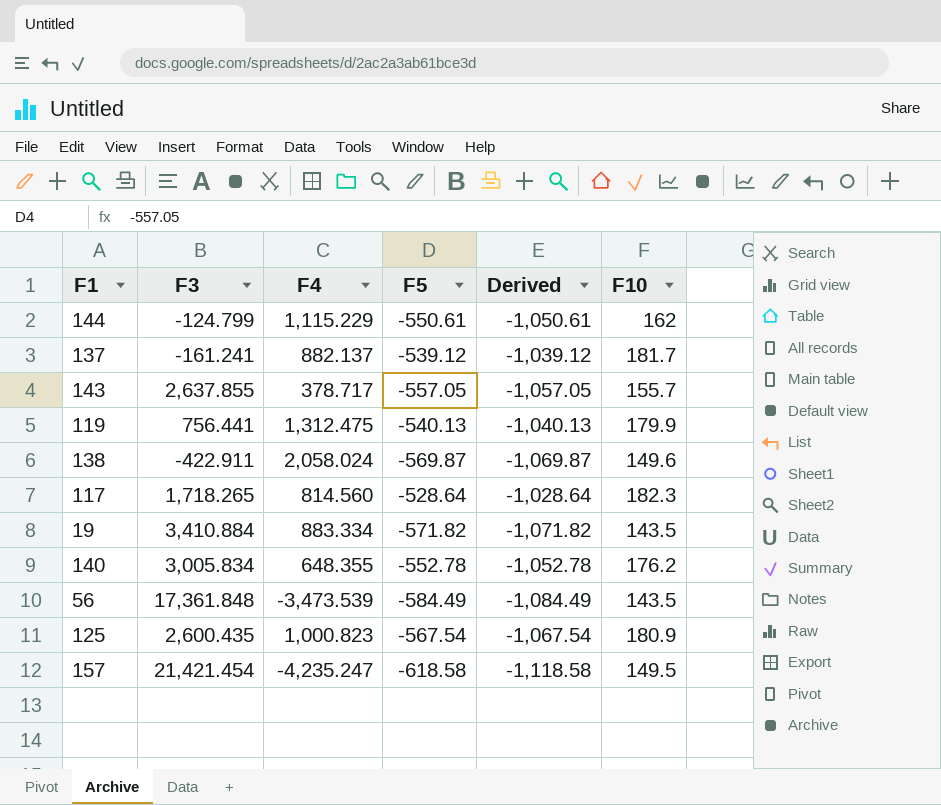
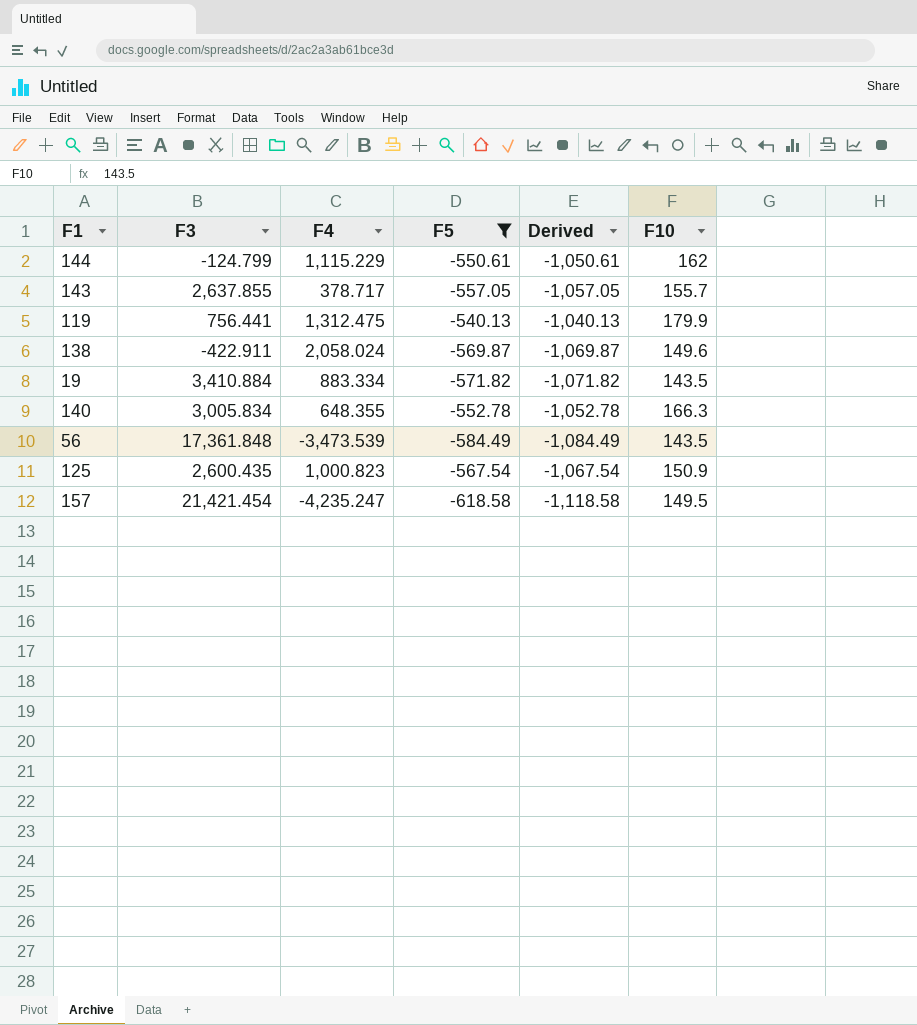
filter: none -> F5 <= -540.13
140 | F10: 176.2 -> 166.3
125 | F10: 180.9 -> 150.9

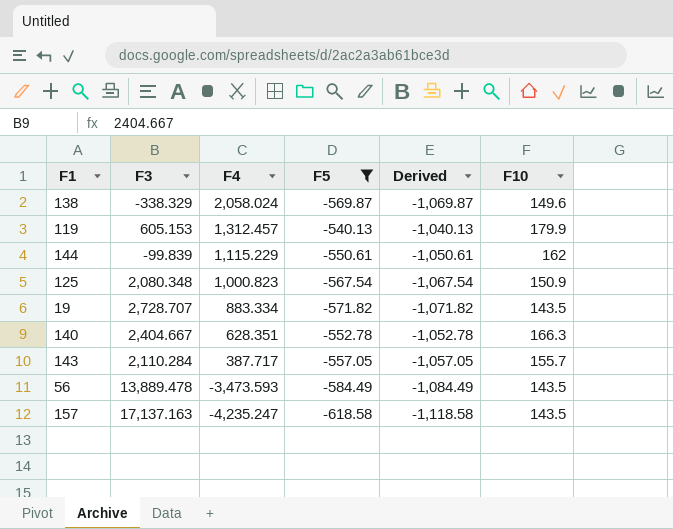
row order: none -> F4 descending
138 | F3: -422.911 -> -338.329
119 | F3: 756.441 -> 605.153
119 | F4: 1,312.475 -> 1,312.457
144 | F3: -124.799 -> -99.839
125 | F3: 2,600.435 -> 2,080.348
19 | F3: 3,410.884 -> 2,728.707
140 | F3: 3,005.834 -> 2,404.667
140 | F4: 648.355 -> 628.351
143 | F3: 2,637.855 -> 2,110.284
143 | F4: 378.717 -> 387.717
56 | F3: 17,361.848 -> 13,889.478
56 | F4: -3,473.539 -> -3,473.593
157 | F3: 21,421.454 -> 17,137.163
157 | F10: 149.5 -> 143.5

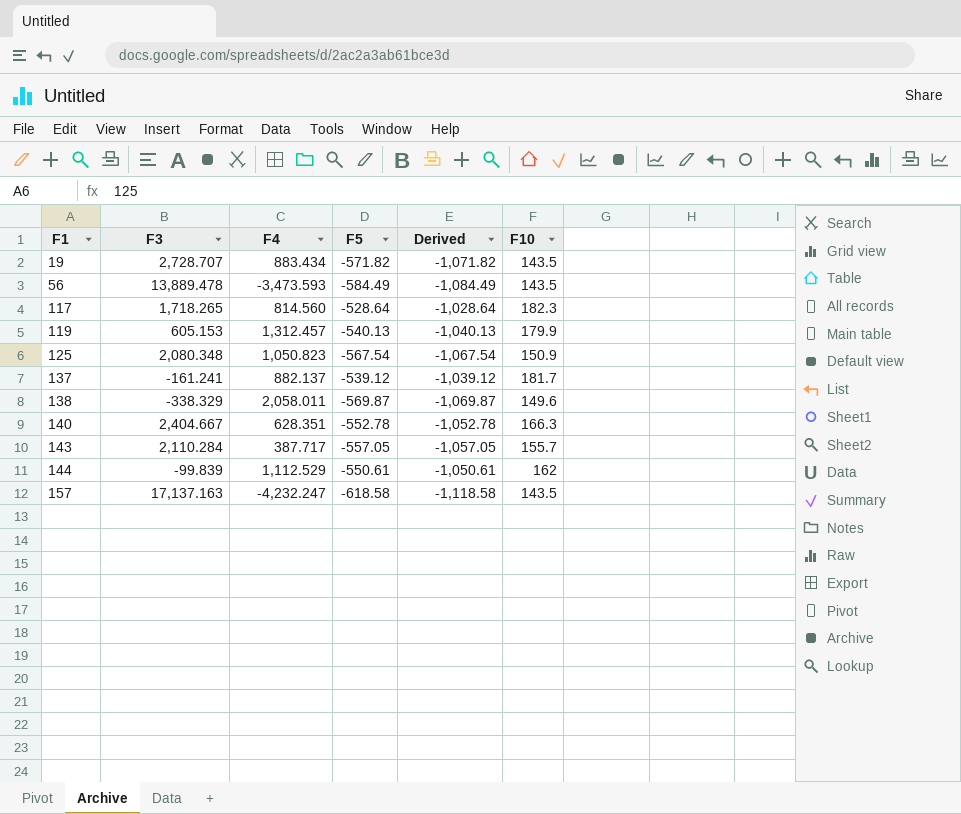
filter: F5 <= -540.13 -> none
row order: F4 descending -> F1 ascending
19 | F4: 883.334 -> 883.434
125 | F4: 1,000.823 -> 1,050.823
138 | F4: 2,058.024 -> 2,058.011
144 | F4: 1,115.229 -> 1,112.529
157 | F4: -4,235.247 -> -4,232.247

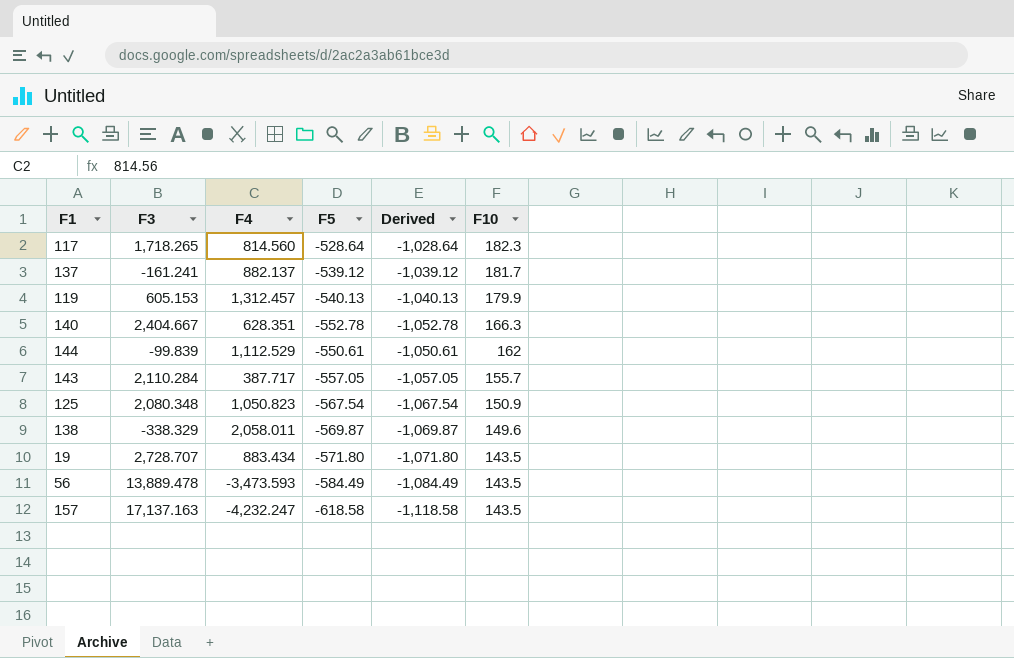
row order: F1 ascending -> F10 descending
19 | F5: -571.82 -> -571.80
19 | Derived: -1,071.82 -> -1,071.80

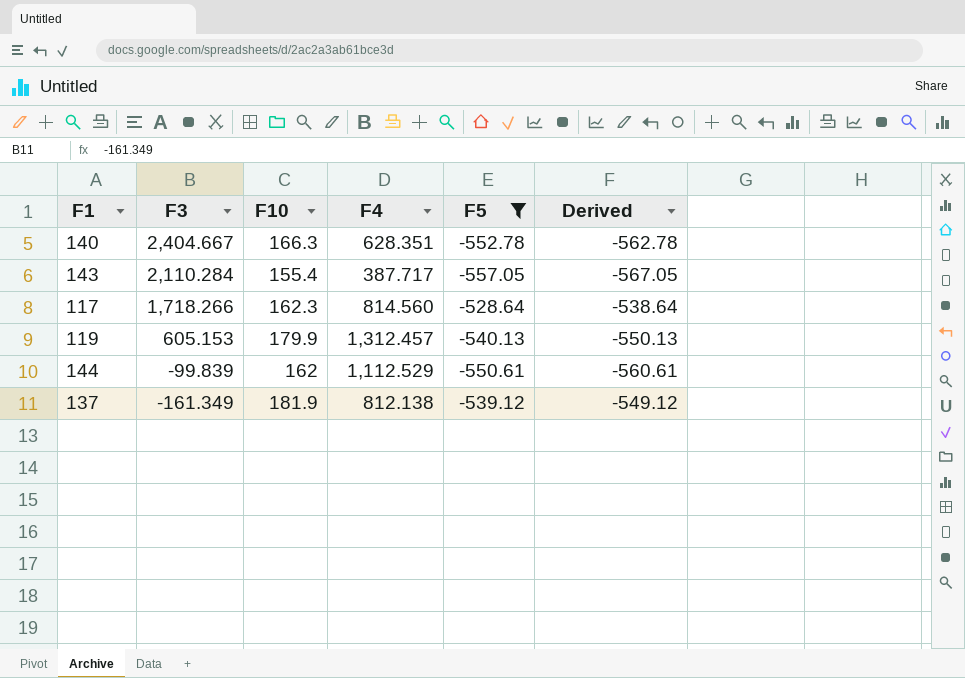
filter: none -> F5 >= -557.05
row order: F10 descending -> F3 descending
column F10 | position: 6 -> 3
column Derived | formula: [F5] - 500 -> [F5] - 10
143 | F10: 155.7 -> 155.4
117 | F3: 1,718.265 -> 1,718.266
117 | F10: 182.3 -> 162.3
137 | F3: -161.241 -> -161.349
137 | F10: 181.7 -> 181.9
137 | F4: 882.137 -> 812.138

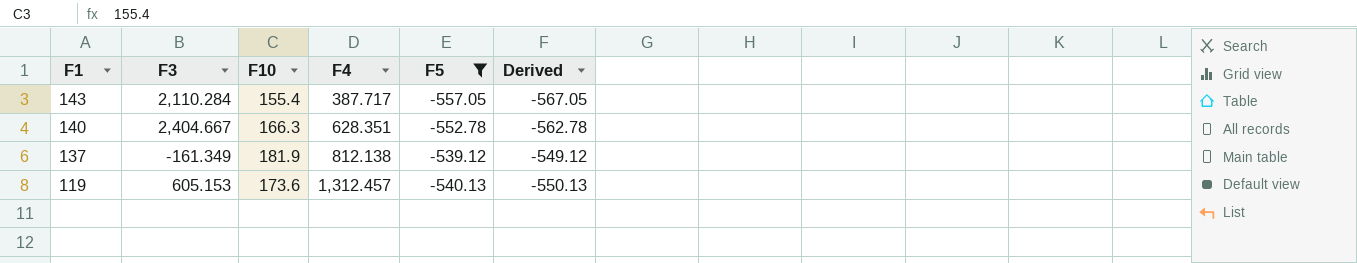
row order: F3 descending -> F1 descending
row 117: 1,718.266 | 162.3 | 814.560 | -528.64 | -538.64 -> none
row 144: -99.839 | 162 | 1,112.529 | -550.61 | -560.61 -> none
119 | F10: 179.9 -> 173.6

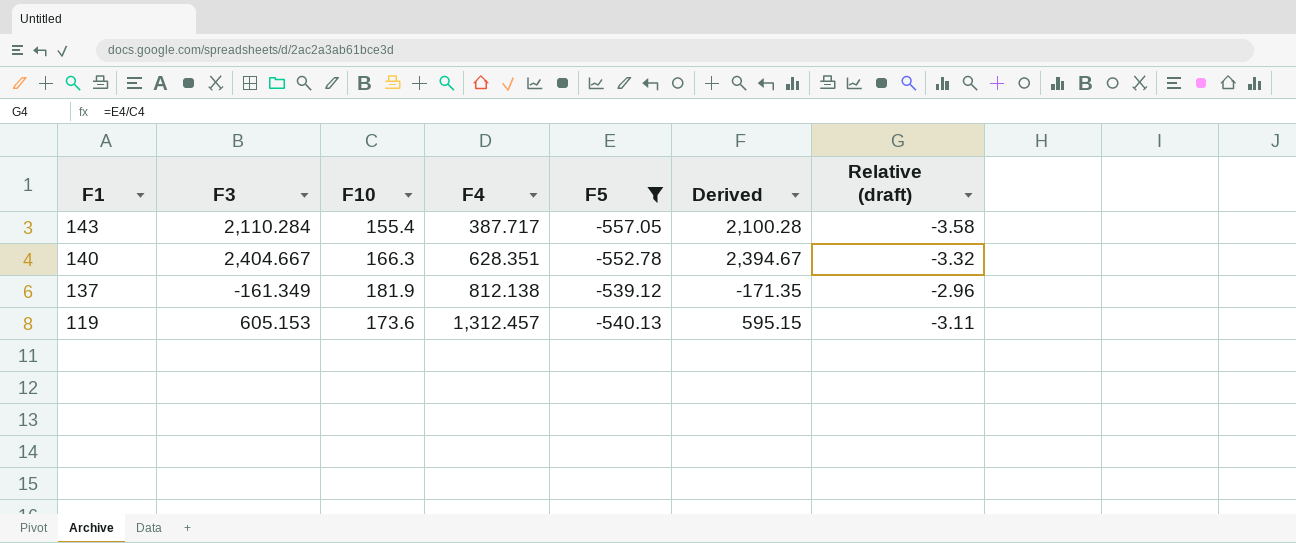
column Derived | formula: [F5] - 10 -> [F3] - 10
column Relative (draft) | formula: none -> [F5] / [F10]

